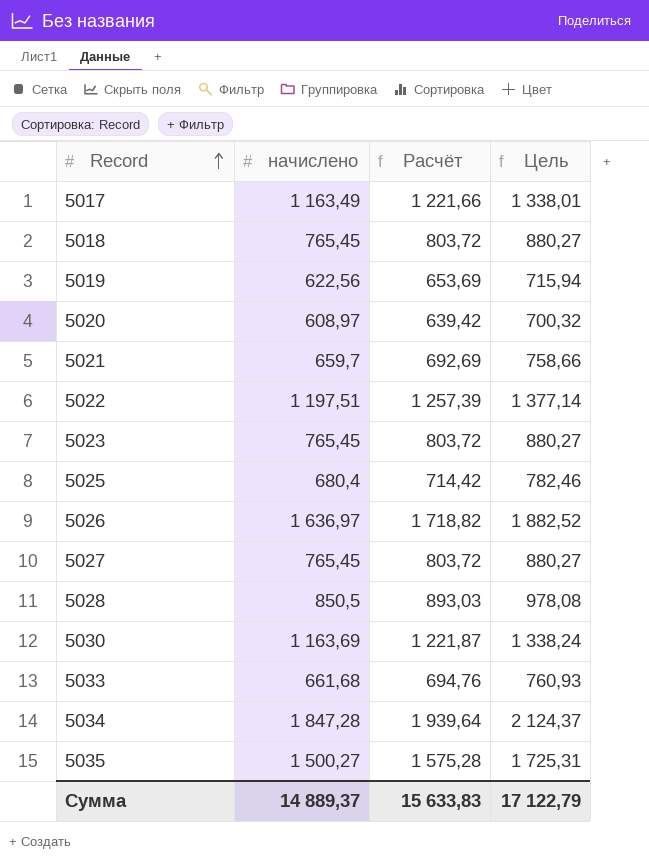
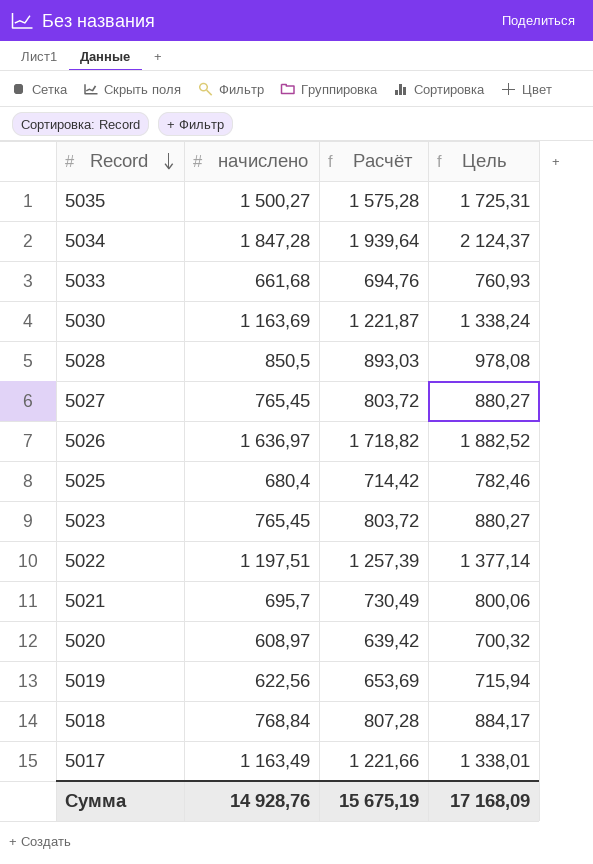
row order: Record ascending -> Record descending
5021 | начислено: 659,7 -> 695,7
5021 | Расчёт: 692,69 -> 730,49
5021 | Цель: 758,66 -> 800,06
5018 | начислено: 765,45 -> 768,84
5018 | Расчёт: 803,72 -> 807,28
5018 | Цель: 880,27 -> 884,17
Сумма | начислено: 14 889,37 -> 14 928,76
Сумма | Расчёт: 15 633,83 -> 15 675,19
Сумма | Цель: 17 122,79 -> 17 168,09

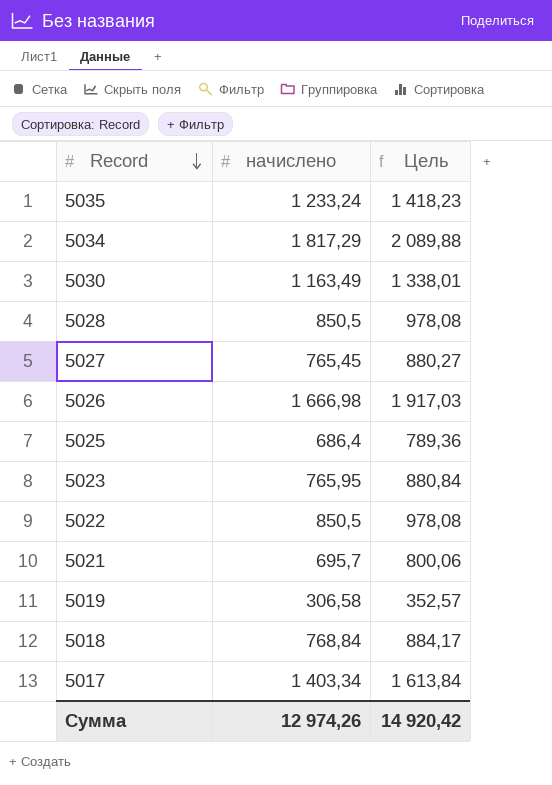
column Расчёт | formula: [начислено] * 1,05 -> none
row 5033: 661,68 | 694,76 | 760,93 -> none
row 5020: 608,97 | 639,42 | 700,32 -> none
5035 | начислено: 1 500,27 -> 1 233,24
5035 | Цель: 1 725,31 -> 1 418,23
5034 | начислено: 1 847,28 -> 1 817,29
5034 | Цель: 2 124,37 -> 2 089,88
5030 | начислено: 1 163,69 -> 1 163,49
5030 | Цель: 1 338,24 -> 1 338,01
5026 | начислено: 1 636,97 -> 1 666,98
5026 | Цель: 1 882,52 -> 1 917,03
5025 | начислено: 680,4 -> 686,4
5025 | Цель: 782,46 -> 789,36
5023 | начислено: 765,45 -> 765,95
5023 | Цель: 880,27 -> 880,84
5022 | начислено: 1 197,51 -> 850,5
5022 | Цель: 1 377,14 -> 978,08
5019 | начислено: 622,56 -> 306,58
5019 | Цель: 715,94 -> 352,57
5017 | начислено: 1 163,49 -> 1 403,34
5017 | Цель: 1 338,01 -> 1 613,84
Сумма | начислено: 14 928,76 -> 12 974,26
Сумма | Цель: 17 168,09 -> 14 920,42

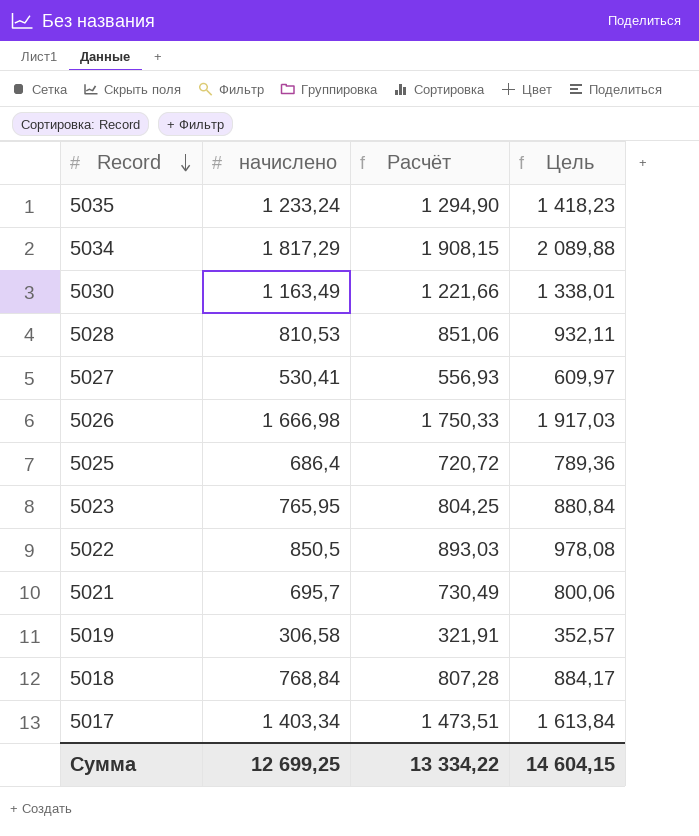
column Расчёт | formula: none -> [начислено] * 1,05
5028 | начислено: 850,5 -> 810,53
5028 | Цель: 978,08 -> 932,11
5027 | начислено: 765,45 -> 530,41
5027 | Цель: 880,27 -> 609,97
Сумма | начислено: 12 974,26 -> 12 699,25
Сумма | Цель: 14 920,42 -> 14 604,15

